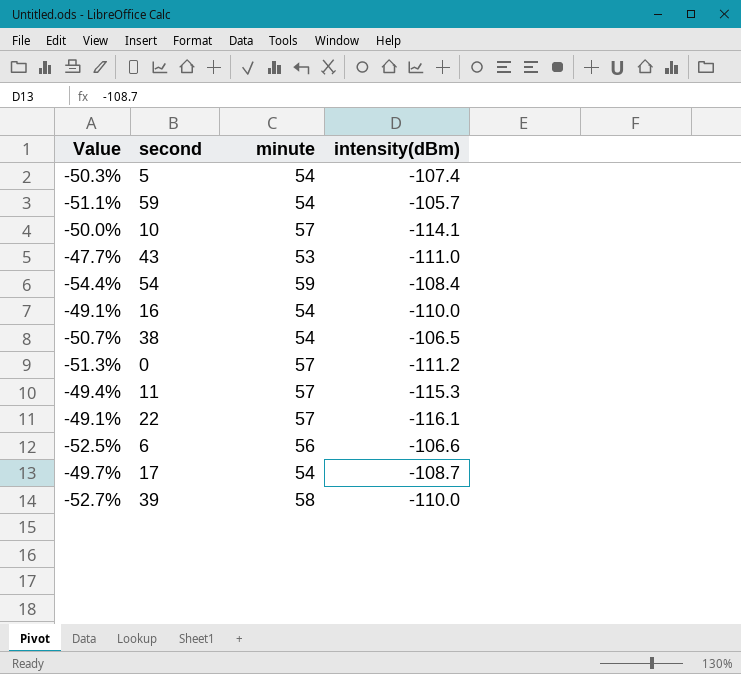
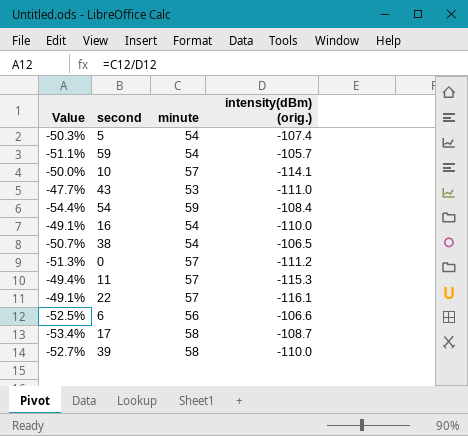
column name: intensity(dBm) -> intensity(dBm) (orig.)
17 | Value: -49.7% -> -53.4%
17 | minute: 54 -> 58

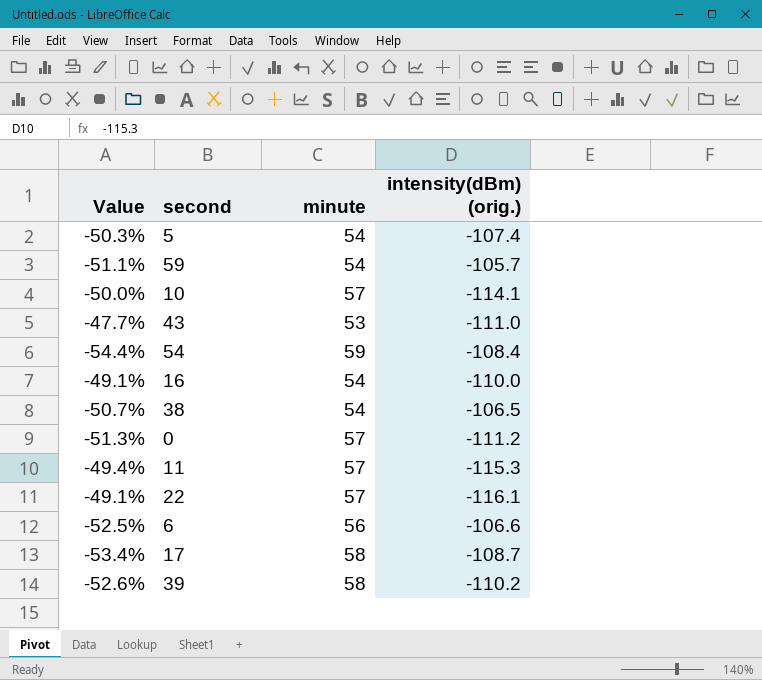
39 | Value: -52.7% -> -52.6%
39 | intensity(dBm) (orig.): -110.0 -> -110.2

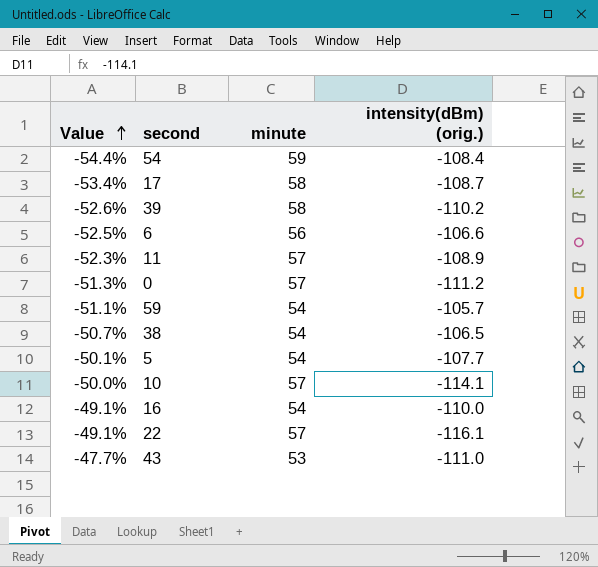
row order: none -> Value ascending
11 | Value: -49.4% -> -52.3%
11 | intensity(dBm) (orig.): -115.3 -> -108.9
5 | Value: -50.3% -> -50.1%
5 | intensity(dBm) (orig.): -107.4 -> -107.7

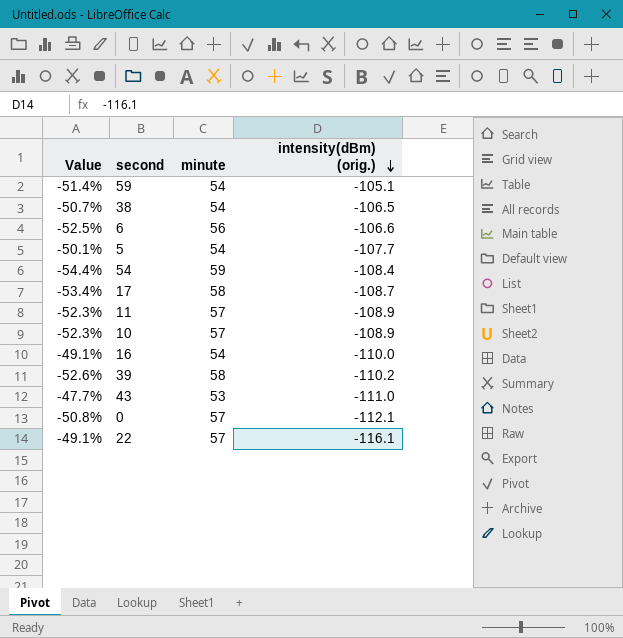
row order: Value ascending -> intensity(dBm) (orig.) descending
59 | Value: -51.1% -> -51.4%
59 | intensity(dBm) (orig.): -105.7 -> -105.1
10 | Value: -50.0% -> -52.3%
10 | intensity(dBm) (orig.): -114.1 -> -108.9
0 | Value: -51.3% -> -50.8%
0 | intensity(dBm) (orig.): -111.2 -> -112.1

